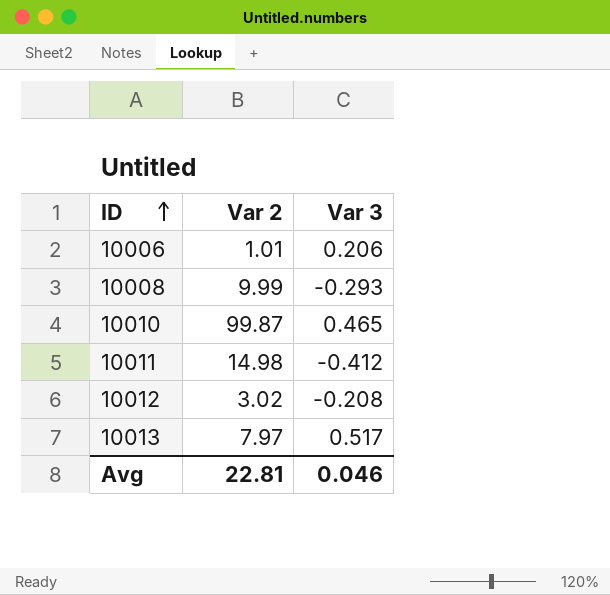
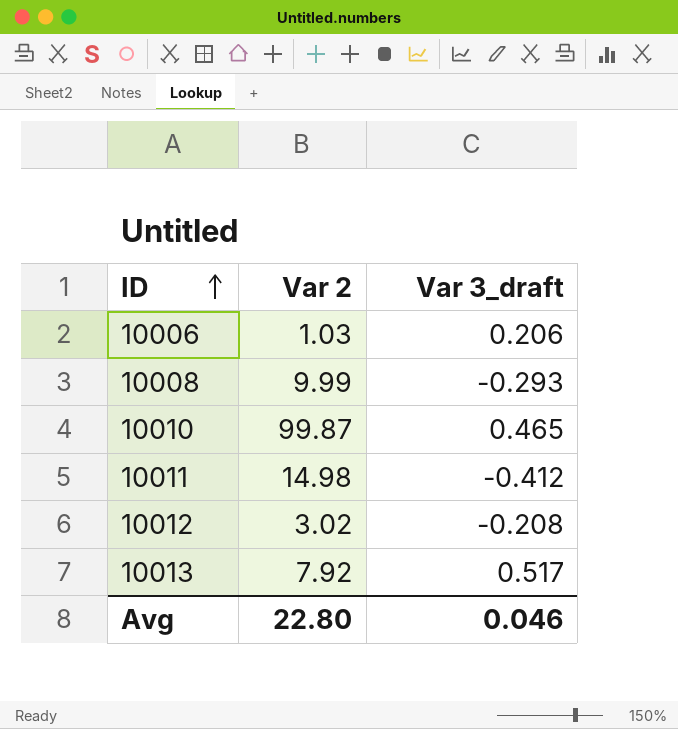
column name: Var 3 -> Var 3_draft
10006 | Var 2: 1.01 -> 1.03
10013 | Var 2: 7.97 -> 7.92
Avg | Var 2: 22.81 -> 22.80

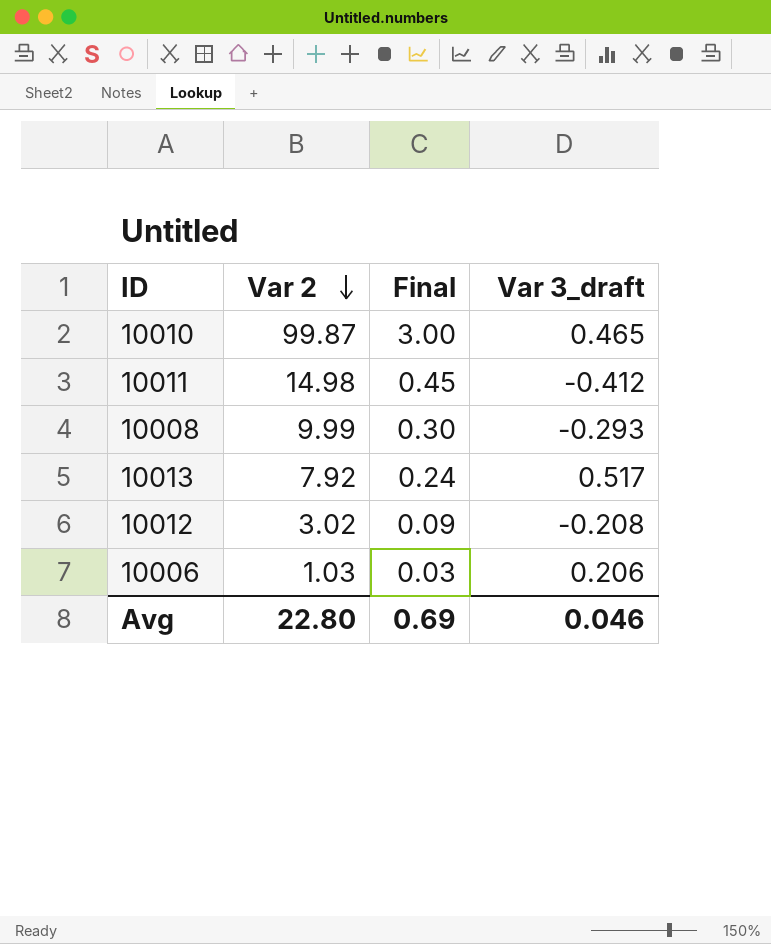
row order: ID ascending -> Var 2 descending
column Final | formula: none -> [Var 2] * 0.03

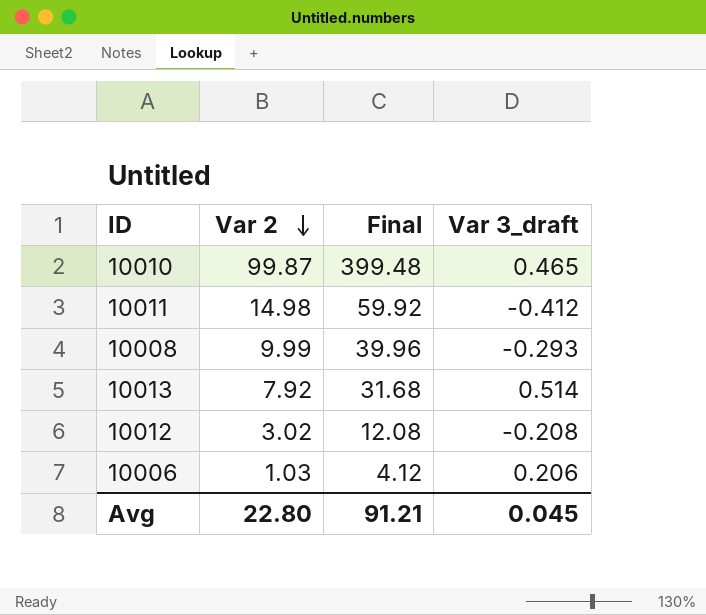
column Final | formula: [Var 2] * 0.03 -> [Var 2] * 4
10013 | Var 3_draft: 0.517 -> 0.514
Avg | Final: 0.69 -> 91.21
Avg | Var 3_draft: 0.046 -> 0.045

